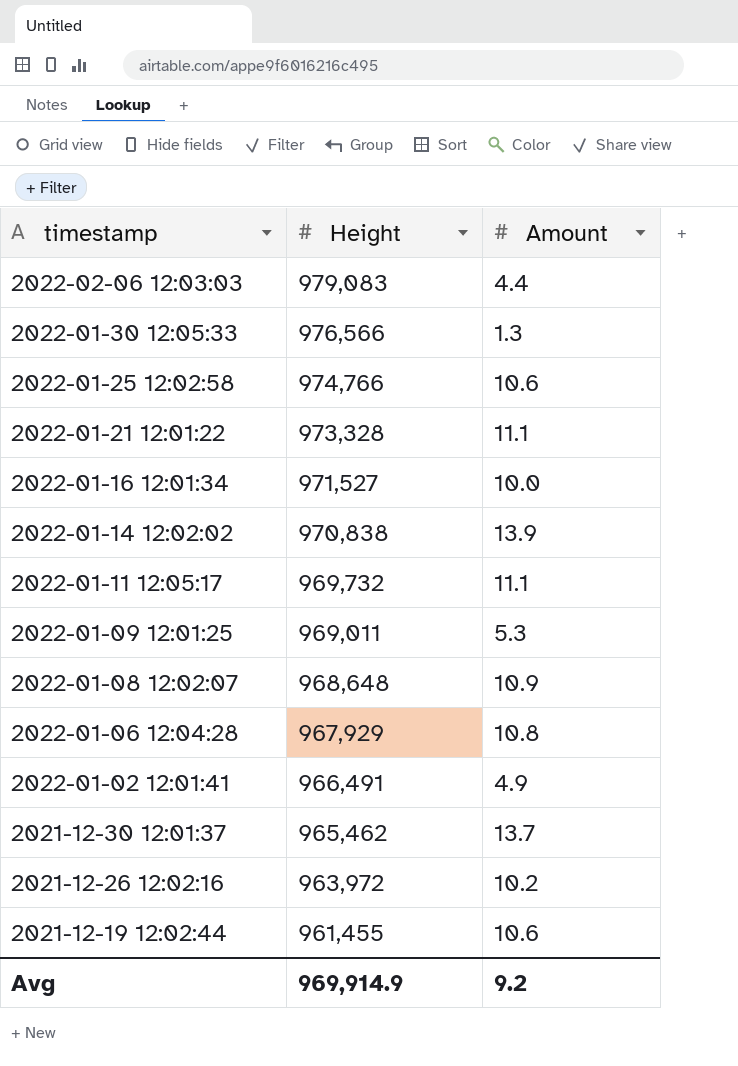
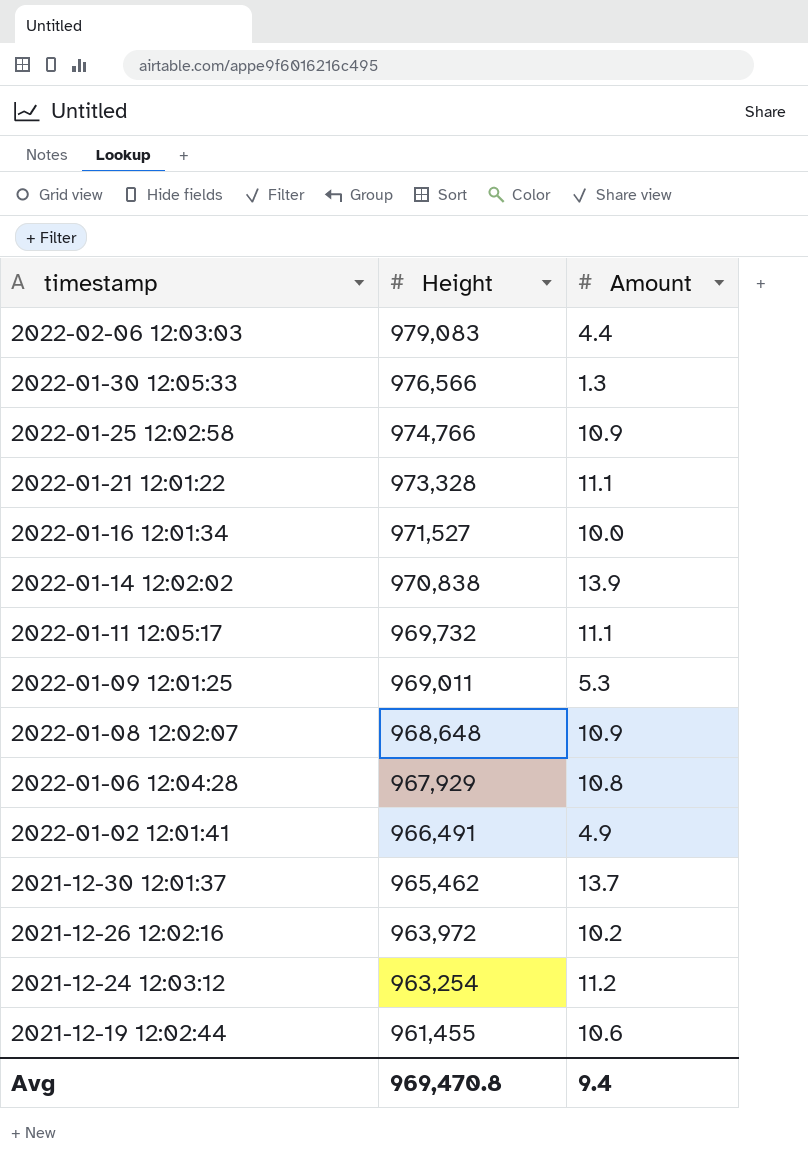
2022-01-25 12:02:58 | Amount: 10.6 -> 10.9
row 2021-12-24 12:03:12: none -> 963,254 | 11.2
Avg | Height: 969,914.9 -> 969,470.8
Avg | Amount: 9.2 -> 9.4

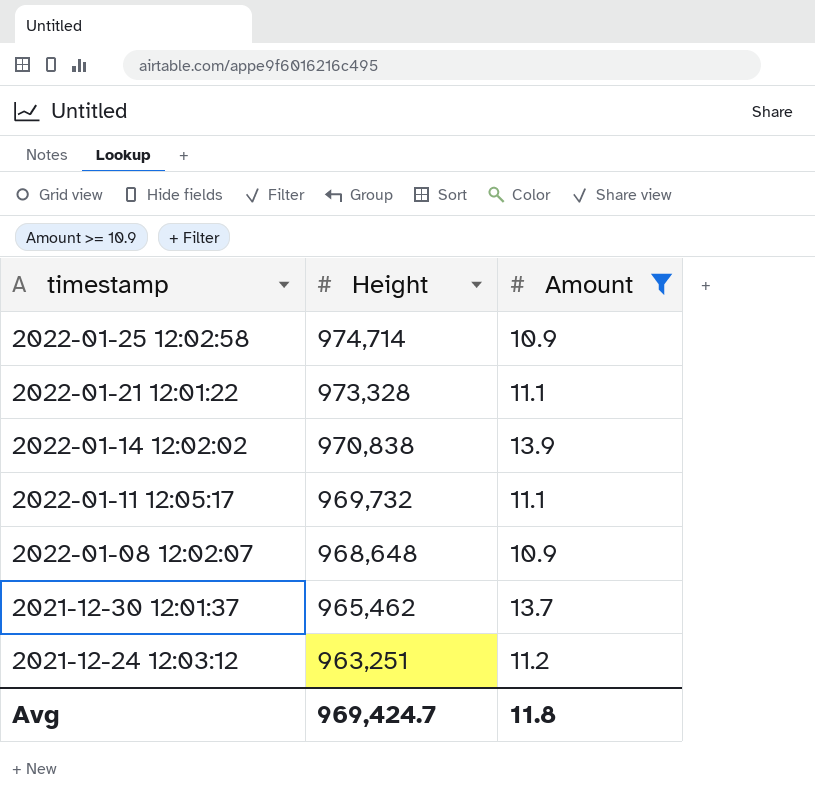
filter: none -> Amount >= 10.9
2022-01-25 12:02:58 | Height: 974,766 -> 974,714
2021-12-24 12:03:12 | Height: 963,254 -> 963,251
Avg | Height: 969,470.8 -> 969,424.7
Avg | Amount: 9.4 -> 11.8

